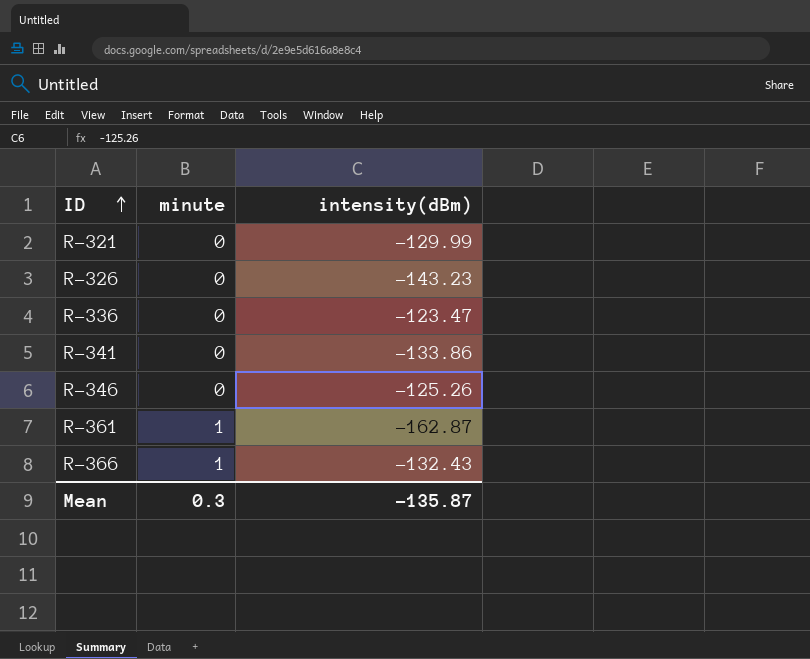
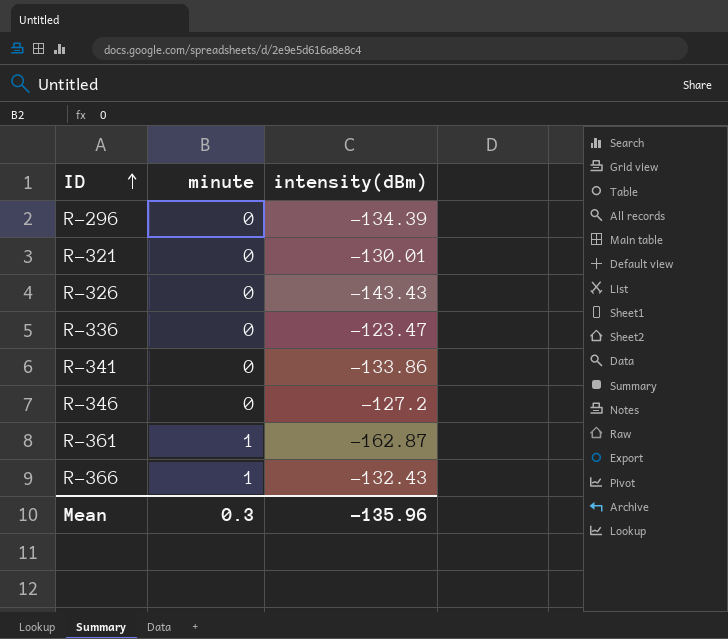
row R-296: none -> 0 | -134.39
R-321 | intensity(dBm): -129.99 -> -130.01
R-326 | intensity(dBm): -143.23 -> -143.43
R-346 | intensity(dBm): -125.26 -> -127.2
Mean | intensity(dBm): -135.87 -> -135.96

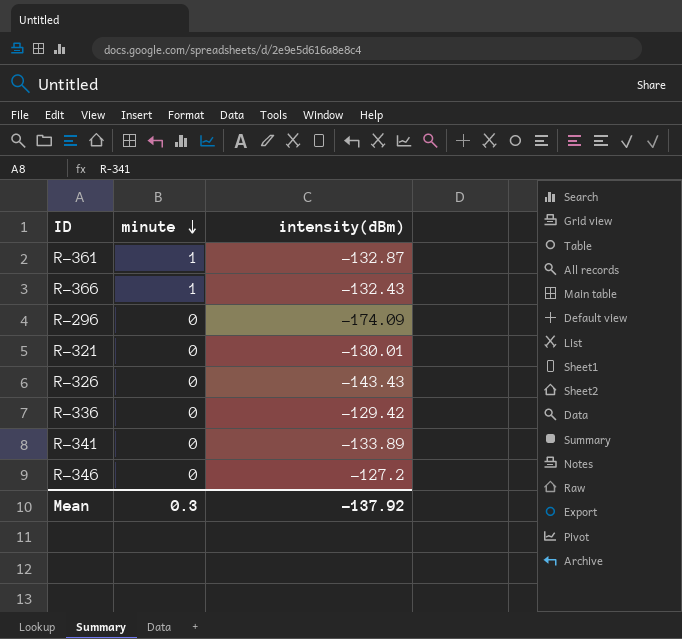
row order: ID ascending -> minute descending
R-361 | intensity(dBm): -162.87 -> -132.87
R-296 | intensity(dBm): -134.39 -> -174.09
R-336 | intensity(dBm): -123.47 -> -129.42
R-341 | intensity(dBm): -133.86 -> -133.89
Mean | intensity(dBm): -135.96 -> -137.92

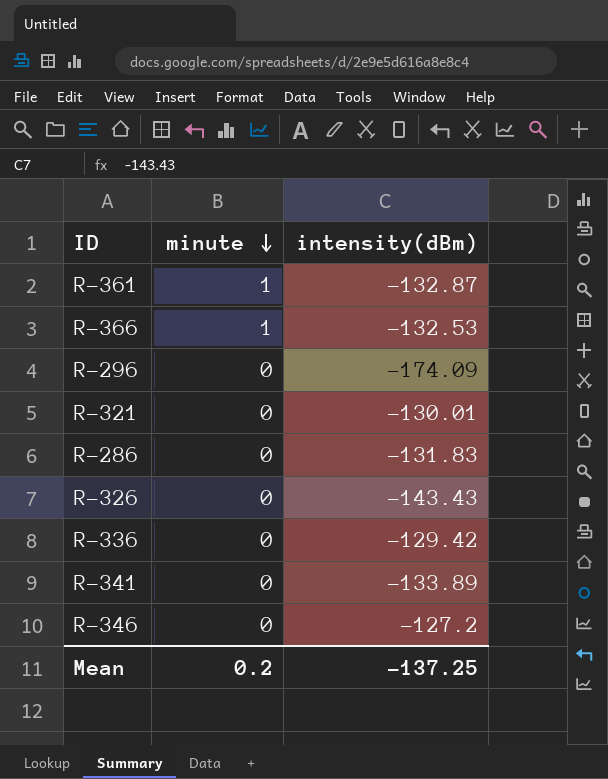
R-366 | intensity(dBm): -132.43 -> -132.53
row R-286: none -> 0 | -131.83
Mean | minute: 0.3 -> 0.2
Mean | intensity(dBm): -137.92 -> -137.25

